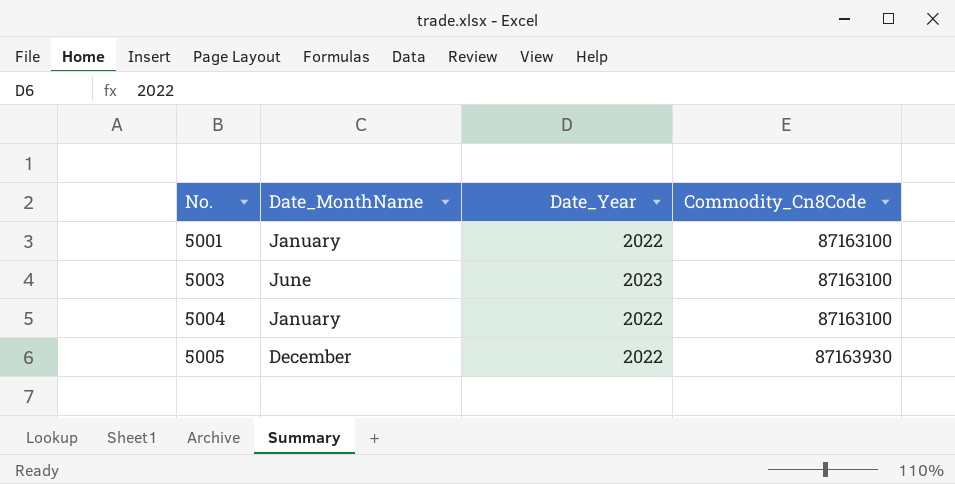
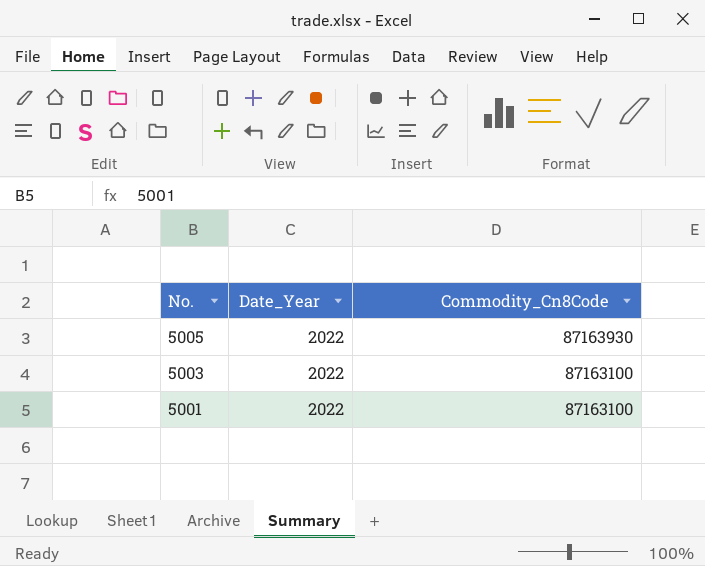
row order: No. ascending -> No. descending
column Date_MonthName | position: 2 -> none
row 5004: January | 2022 | 87163100 -> none
5003 | Date_Year: 2023 -> 2022

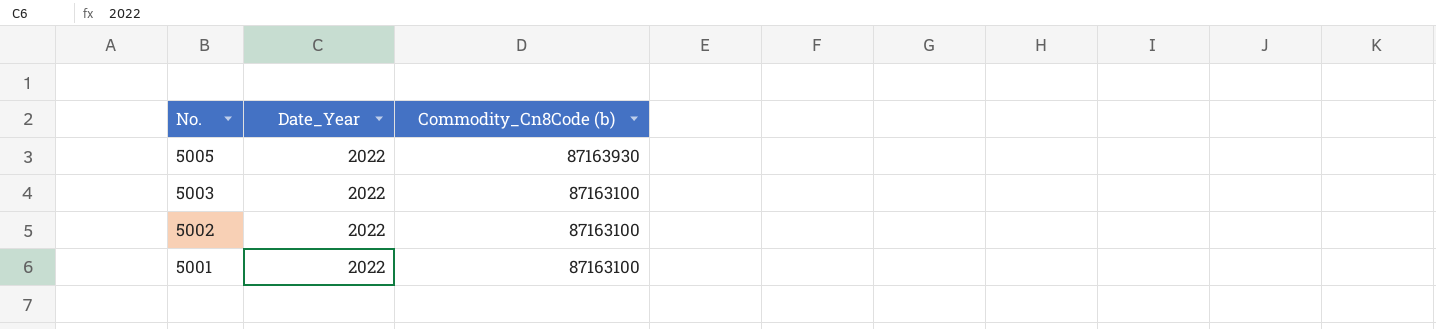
column name: Commodity_Cn8Code -> Commodity_Cn8Code (b)
row 5002: none -> 2022 | 87163100

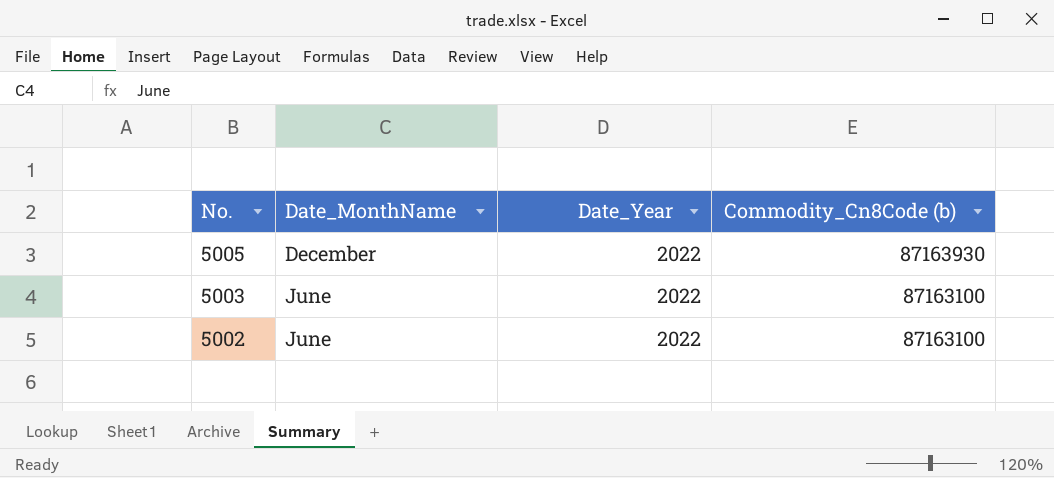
column Date_MonthName | position: none -> 2
row 5001: 2022 | 87163100 -> none

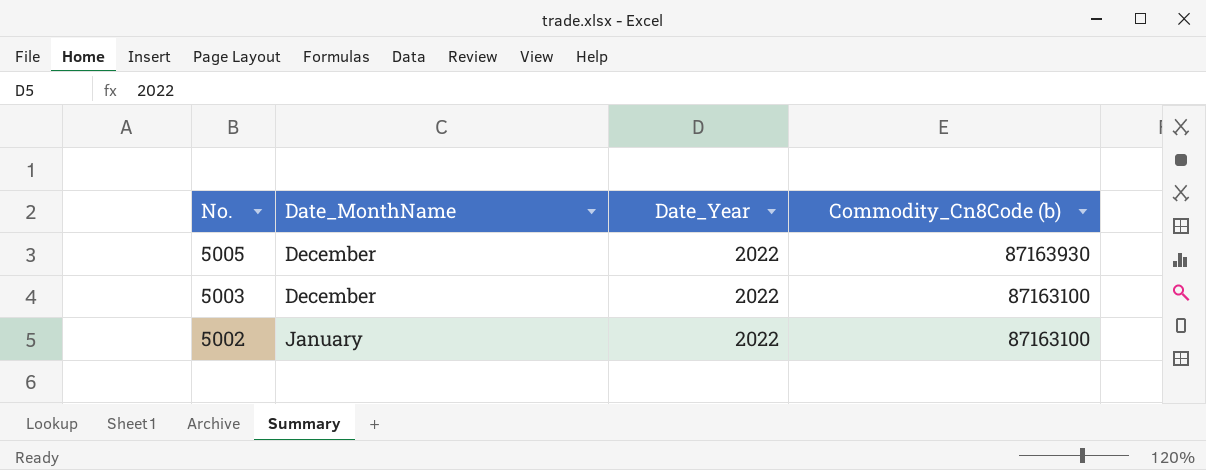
5003 | Date_MonthName: June -> December
5002 | Date_MonthName: June -> January

